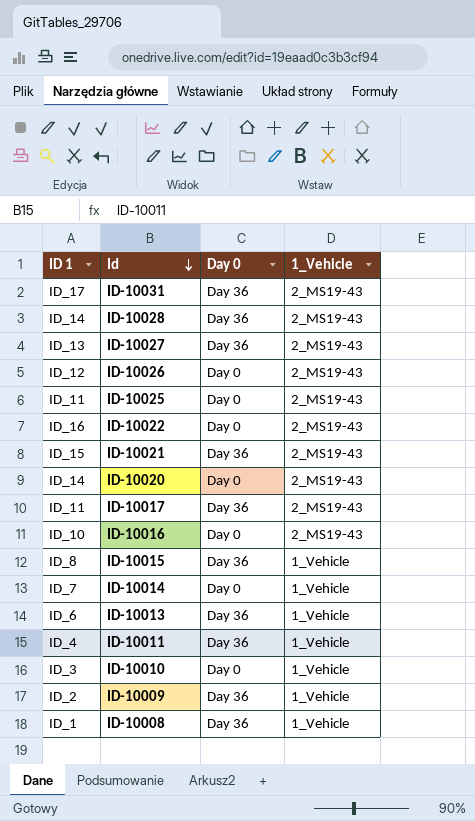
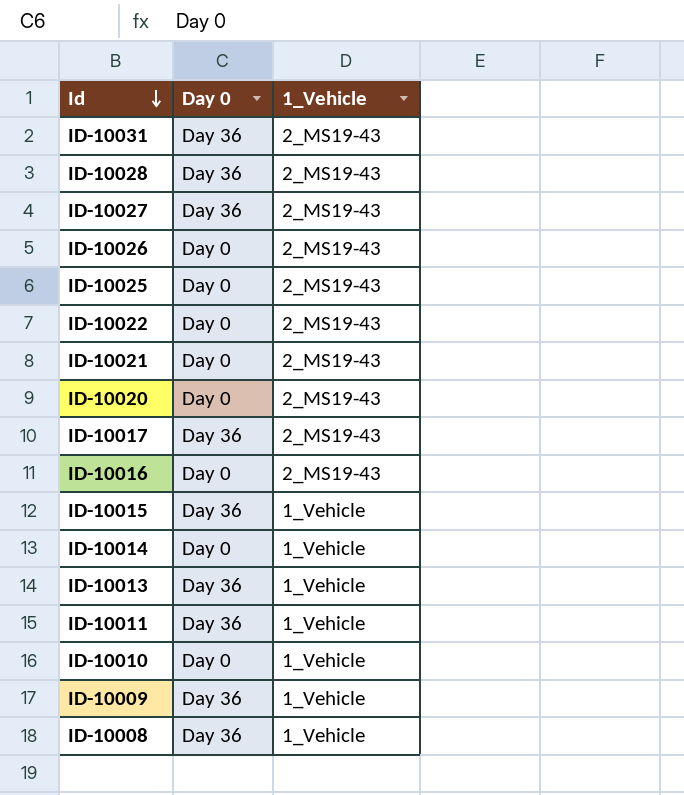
column ID 1 | position: 1 -> none
ID-10021 | Day 0: Day 36 -> Day 0

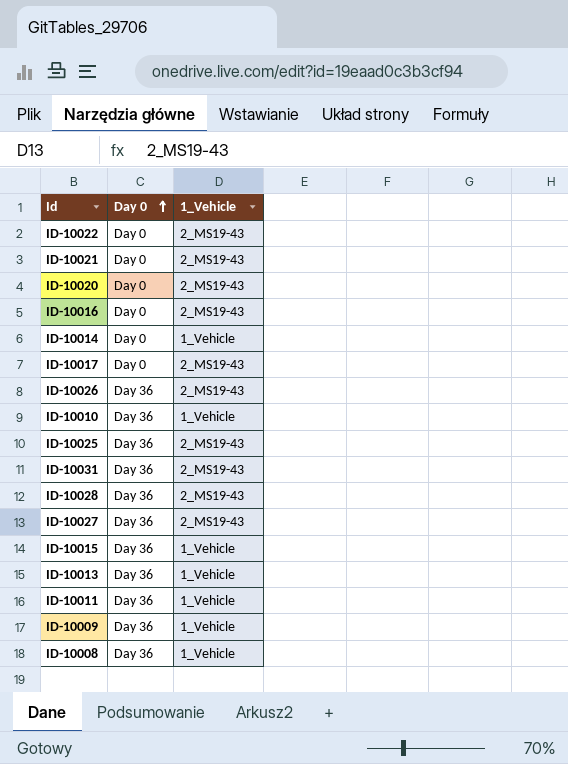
row order: Id descending -> Day 0 ascending
ID-10017 | Day 0: Day 36 -> Day 0
ID-10026 | Day 0: Day 0 -> Day 36
ID-10010 | Day 0: Day 0 -> Day 36
ID-10025 | Day 0: Day 0 -> Day 36

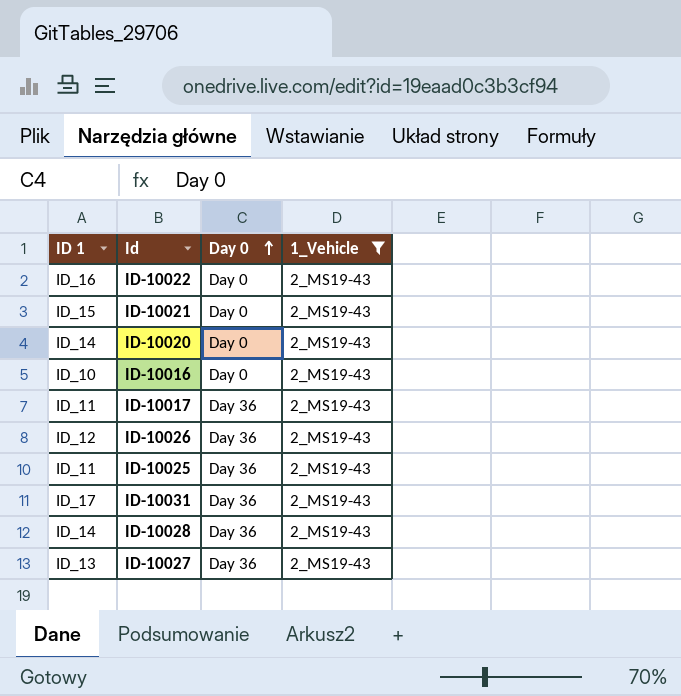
filter: none -> 1_Vehicle = 2_MS19-43
column ID 1 | position: none -> 1
ID-10017 | Day 0: Day 0 -> Day 36

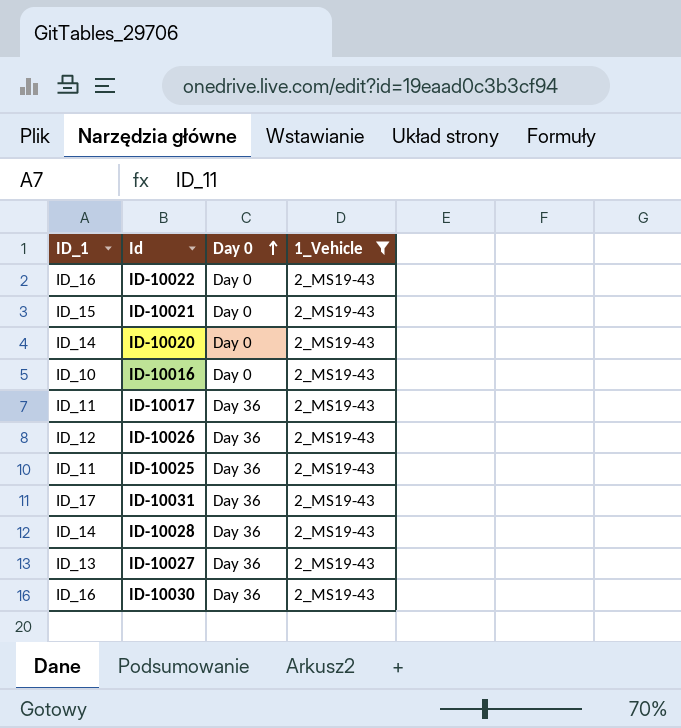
column name: ID 1 -> ID_1
row ID-10030: none -> ID_16 | Day 36 | 2_MS19-43

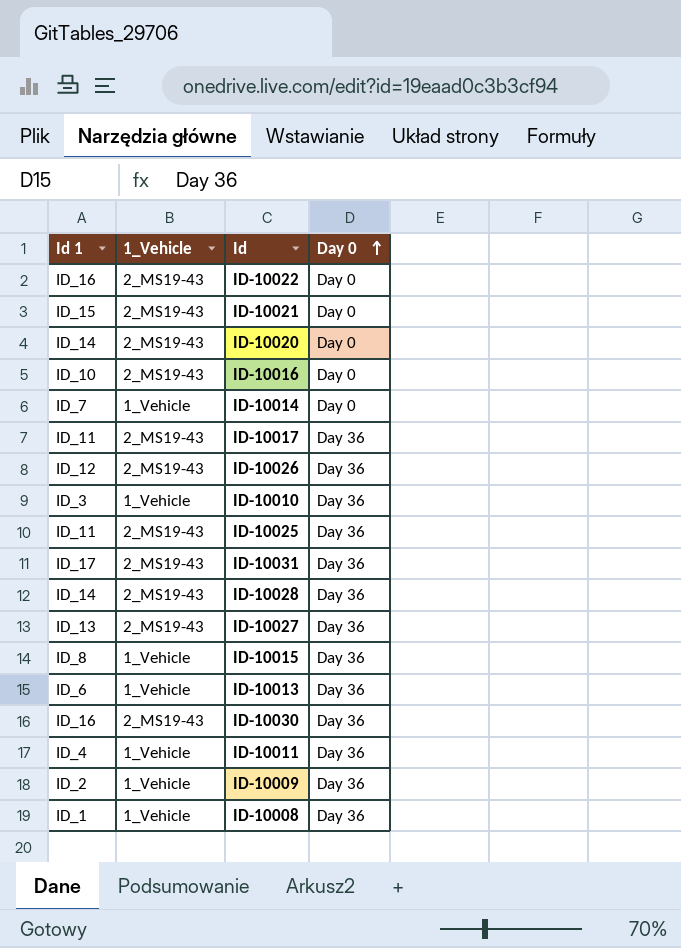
filter: 1_Vehicle = 2_MS19-43 -> none
column name: ID_1 -> Id 1
column 1_Vehicle | position: 4 -> 2

